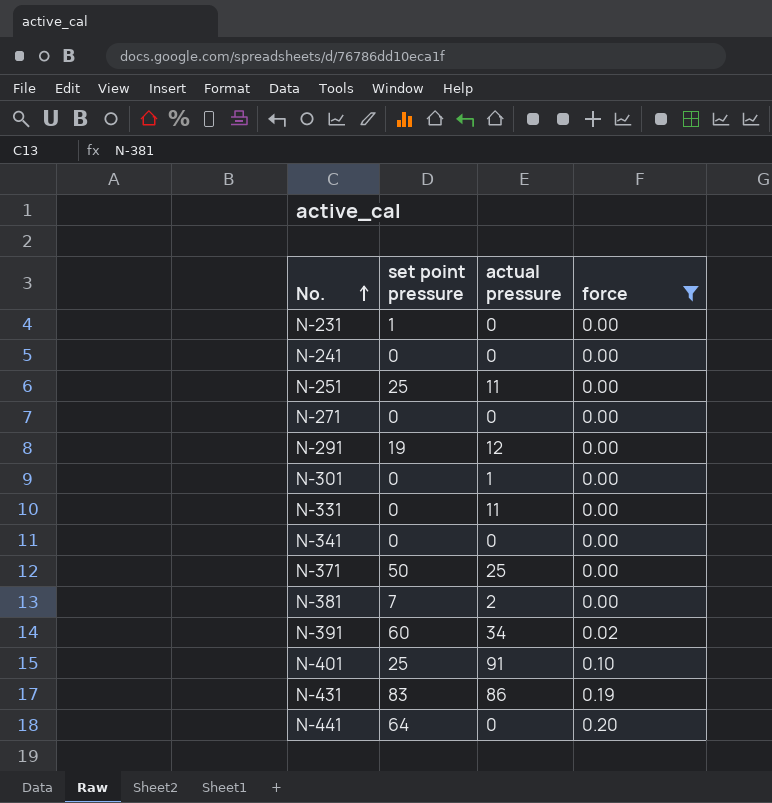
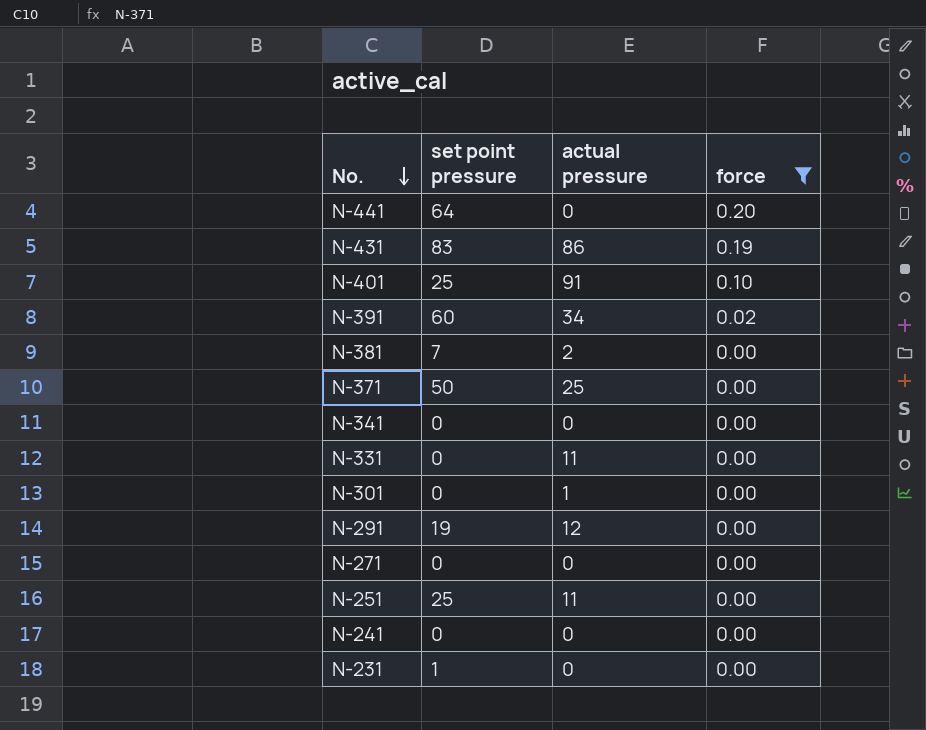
row order: No. ascending -> No. descending

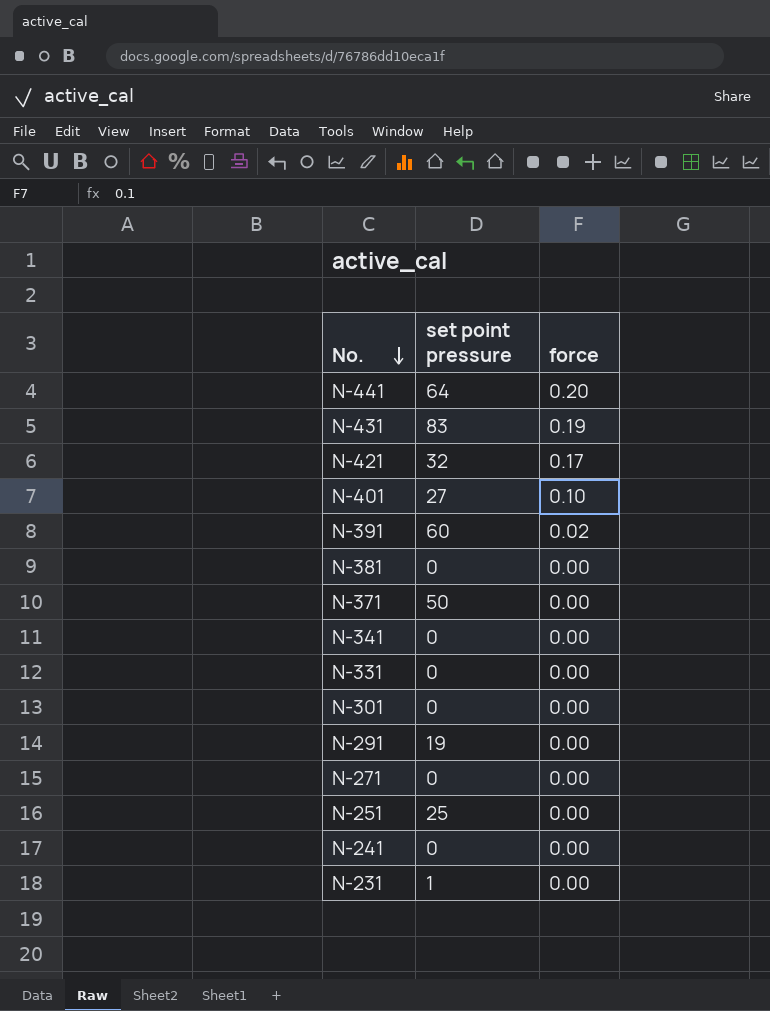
filter: force != 0.17 -> none
column actual pressure | position: 3 -> none
N-401 | set point pressure: 25 -> 27
N-381 | set point pressure: 7 -> 0

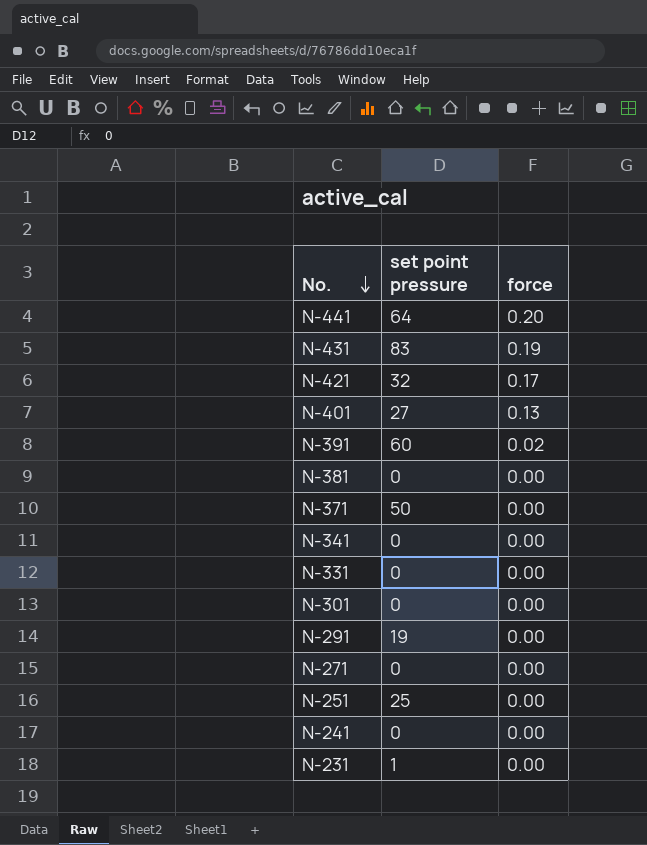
N-401 | force: 0.10 -> 0.13

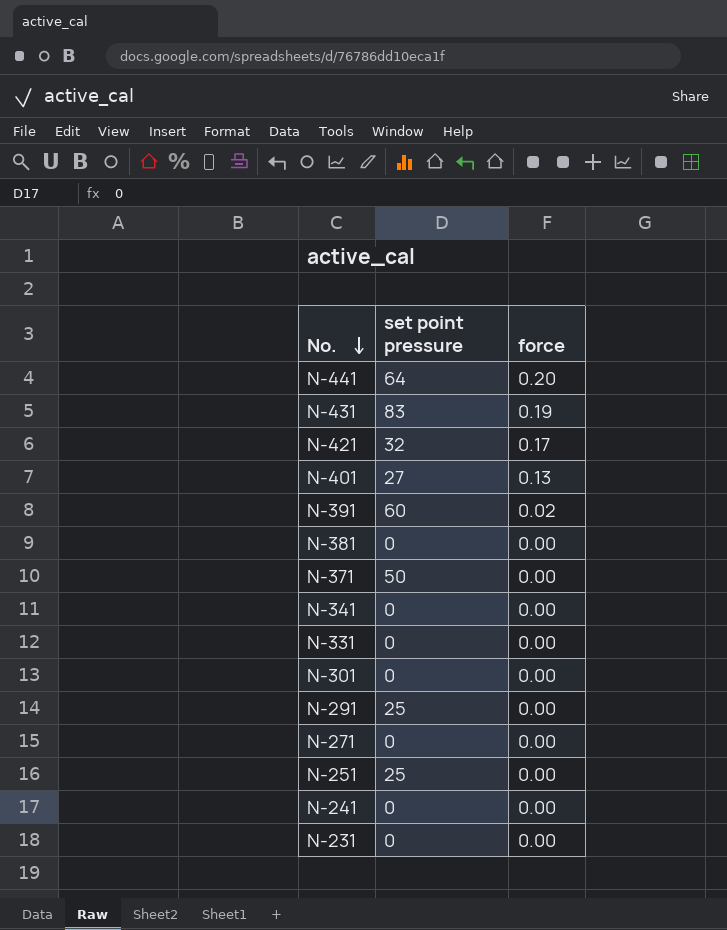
N-291 | set point pressure: 19 -> 25
N-231 | set point pressure: 1 -> 0

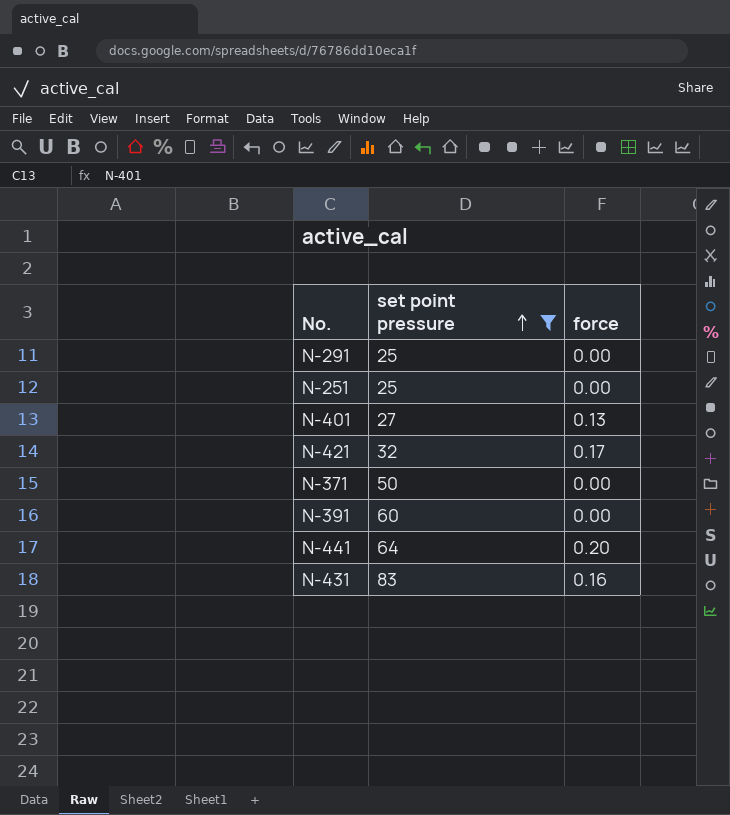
filter: none -> set point pressure != 0
row order: No. descending -> set point pressure ascending
N-391 | force: 0.02 -> 0.00
N-431 | force: 0.19 -> 0.16

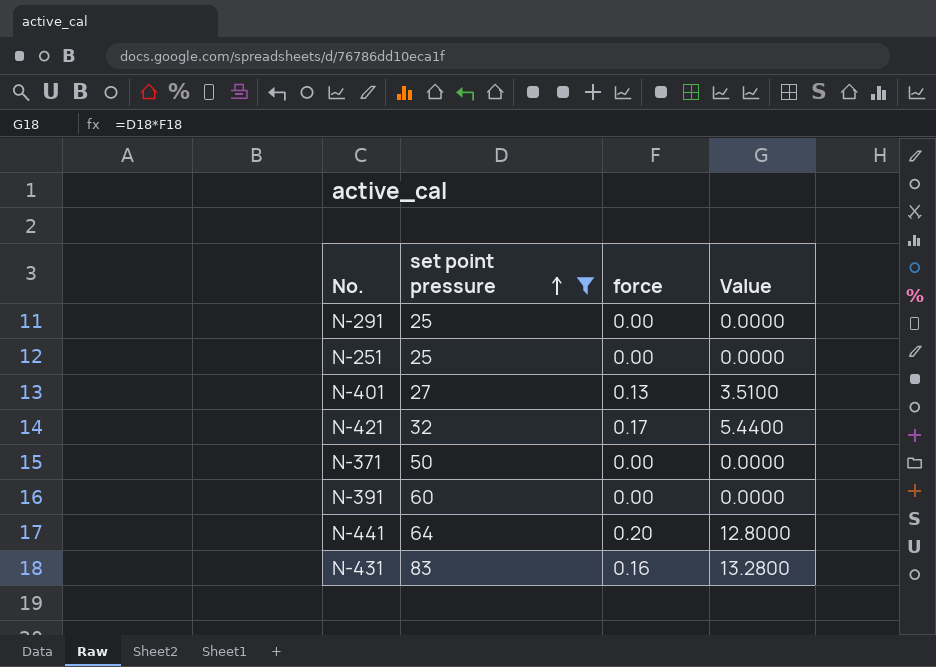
column Value | formula: none -> [set point pressure] * [force]

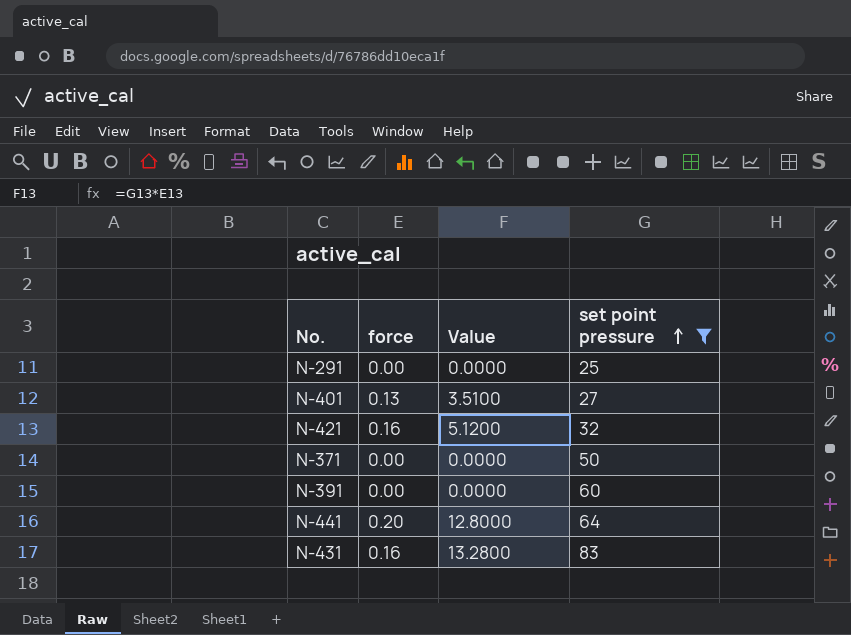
column set point pressure | position: 2 -> 4
row N-251: 25 | 0.00 | 0.0000 -> none
N-421 | force: 0.17 -> 0.16
N-421 | Value: 5.4400 -> 5.1200

